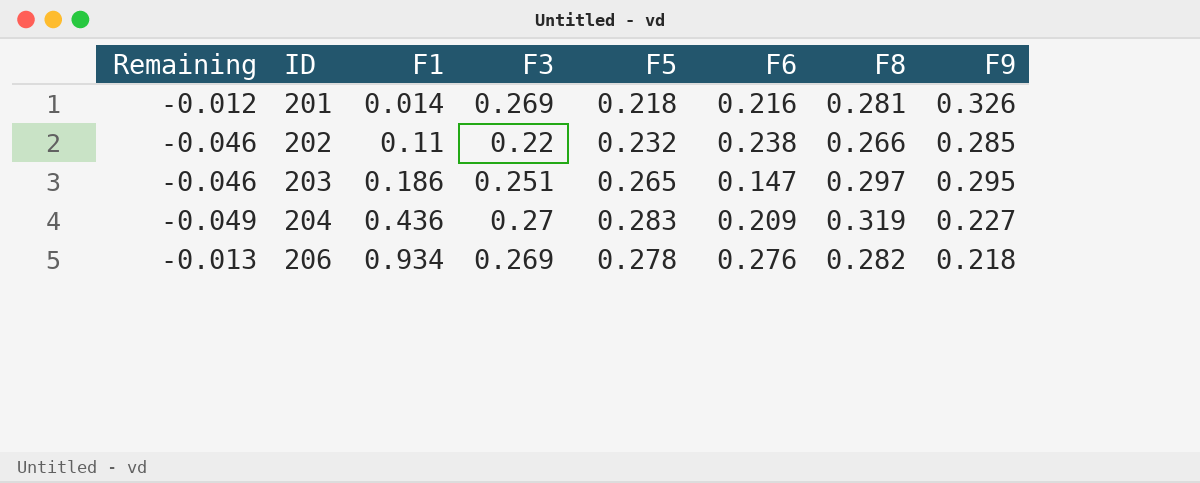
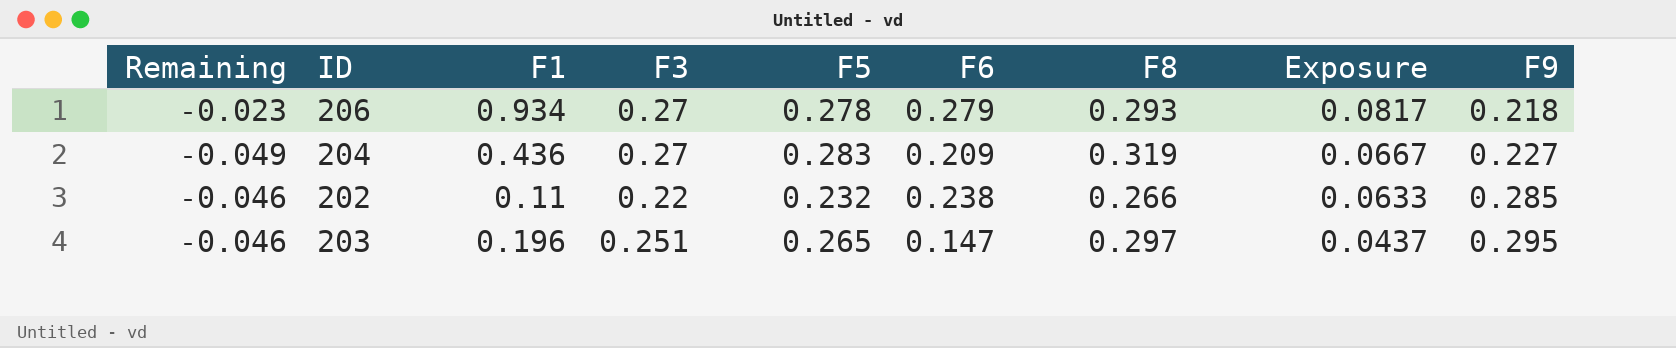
row order: ID ascending -> Exposure descending
column Exposure | formula: none -> [F6] * [F8]
row 201: -0.012 | 0.014 | 0.269 | 0.218 | 0.216 | 0.281 | 0.326 -> none
206 | Remaining: -0.013 -> -0.023
206 | F3: 0.269 -> 0.27
206 | F6: 0.276 -> 0.279
206 | F8: 0.282 -> 0.293
203 | F1: 0.186 -> 0.196

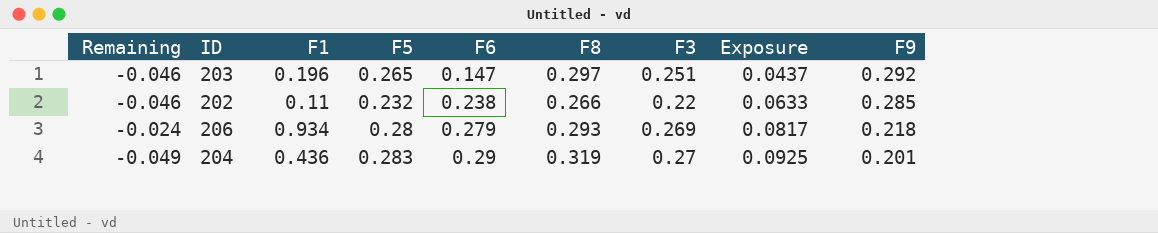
row order: Exposure descending -> F6 ascending
column F3 | position: 4 -> 7
203 | F9: 0.295 -> 0.292
206 | Remaining: -0.023 -> -0.024
206 | F5: 0.278 -> 0.28
206 | F3: 0.27 -> 0.269
204 | F6: 0.209 -> 0.29
204 | Exposure: 0.0667 -> 0.0925
204 | F9: 0.227 -> 0.201

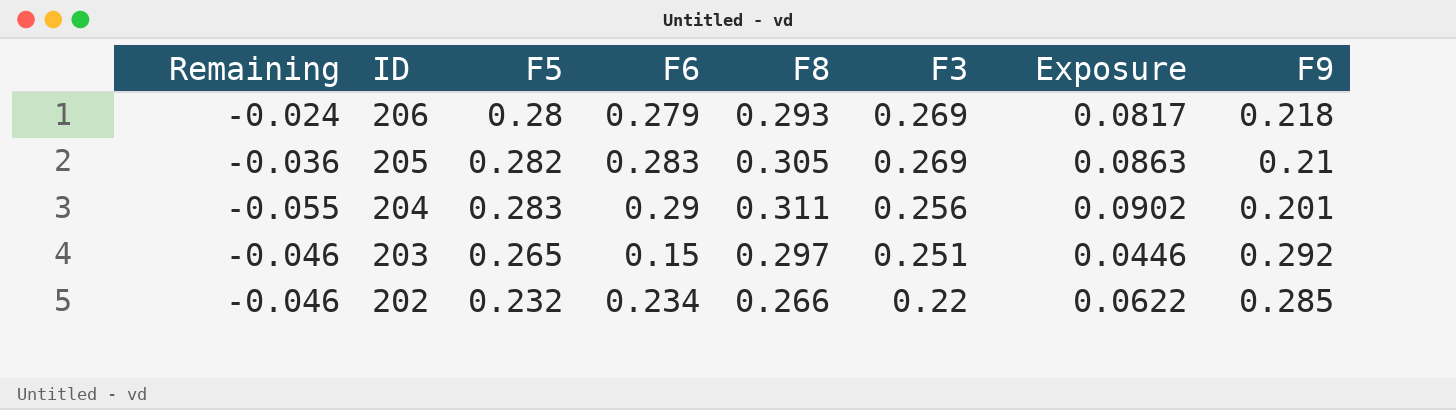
row order: F6 ascending -> ID descending
column F1 | position: 3 -> none
row 205: none -> -0.036 | 0.282 | 0.283 | 0.305 | 0.269 | 0.0863 | 0.21
204 | Remaining: -0.049 -> -0.055
204 | F8: 0.319 -> 0.311
204 | F3: 0.27 -> 0.256
204 | Exposure: 0.0925 -> 0.0902
203 | F6: 0.147 -> 0.15
203 | Exposure: 0.0437 -> 0.0446
202 | F6: 0.238 -> 0.234
202 | Exposure: 0.0633 -> 0.0622

